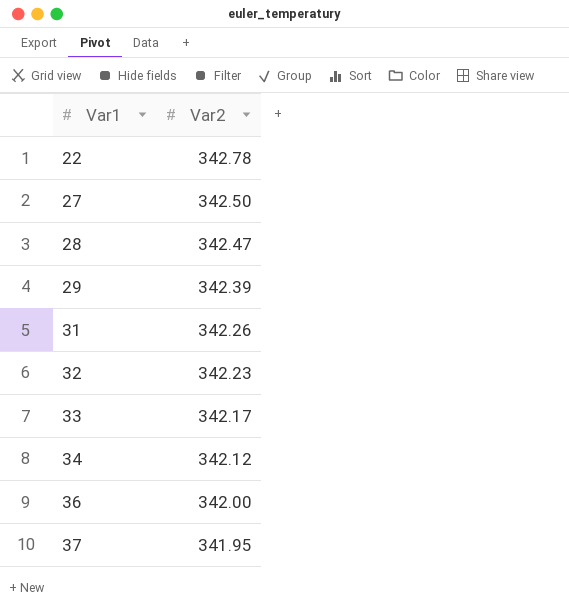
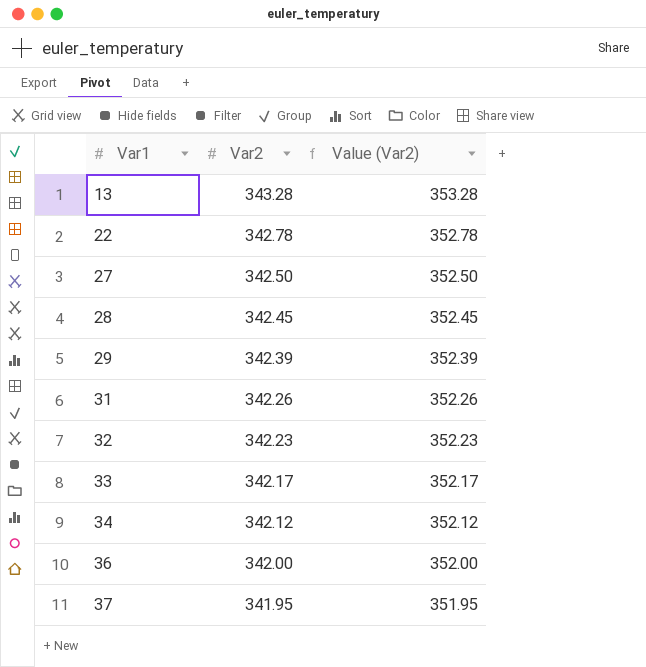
column Value (Var2) | formula: none -> [Var2] + 10
row 13: none -> 343.28 | 353.28
28 | Var2: 342.47 -> 342.45

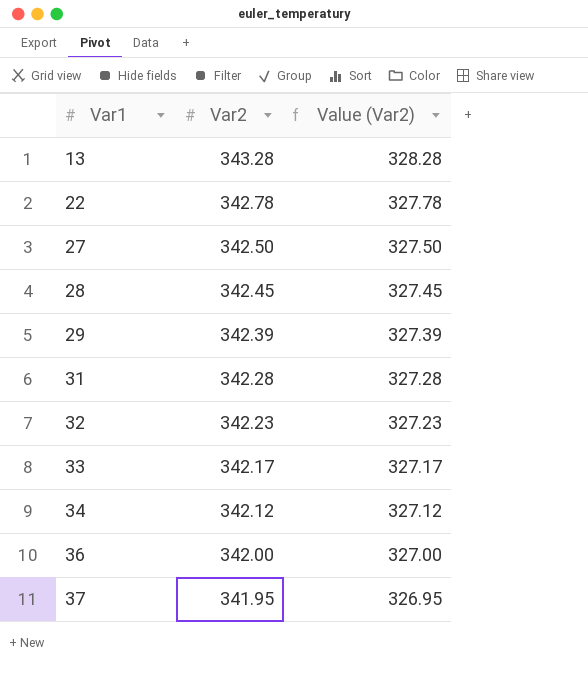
column Value (Var2) | formula: [Var2] + 10 -> [Var2] - 15
31 | Var2: 342.26 -> 342.28

